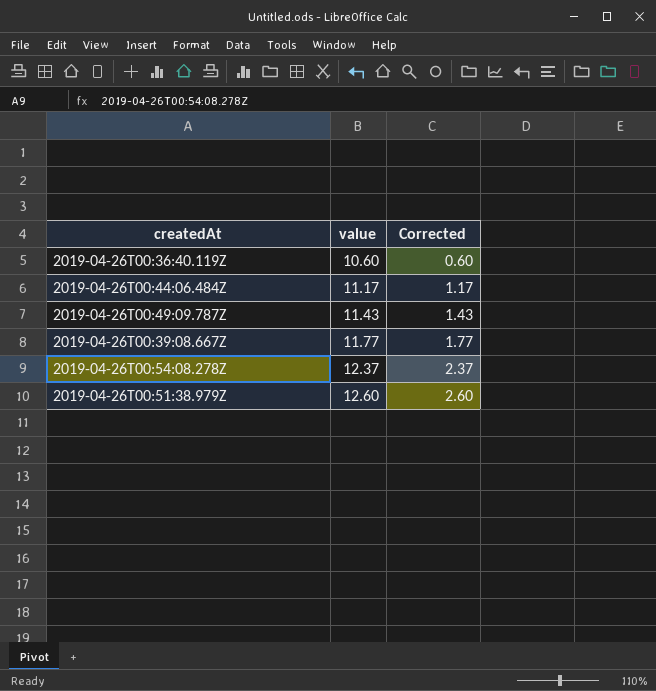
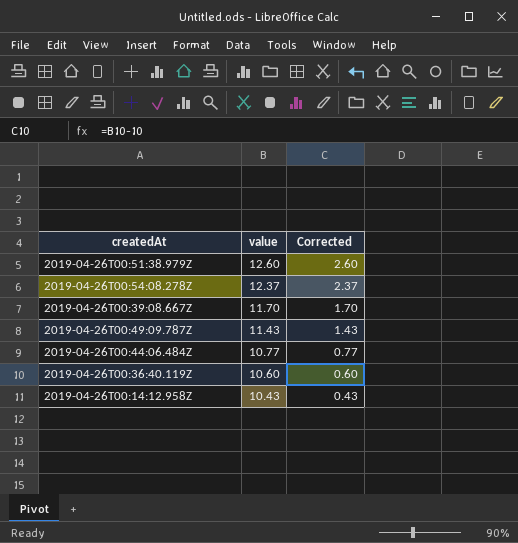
row order: value ascending -> value descending
2019-04-26T00:39:08.667Z | value: 11.77 -> 11.70
2019-04-26T00:39:08.667Z | Corrected: 1.77 -> 1.70
2019-04-26T00:44:06.484Z | value: 11.17 -> 10.77
2019-04-26T00:44:06.484Z | Corrected: 1.17 -> 0.77
row 2019-04-26T00:14:12.958Z: none -> 10.43 | 0.43

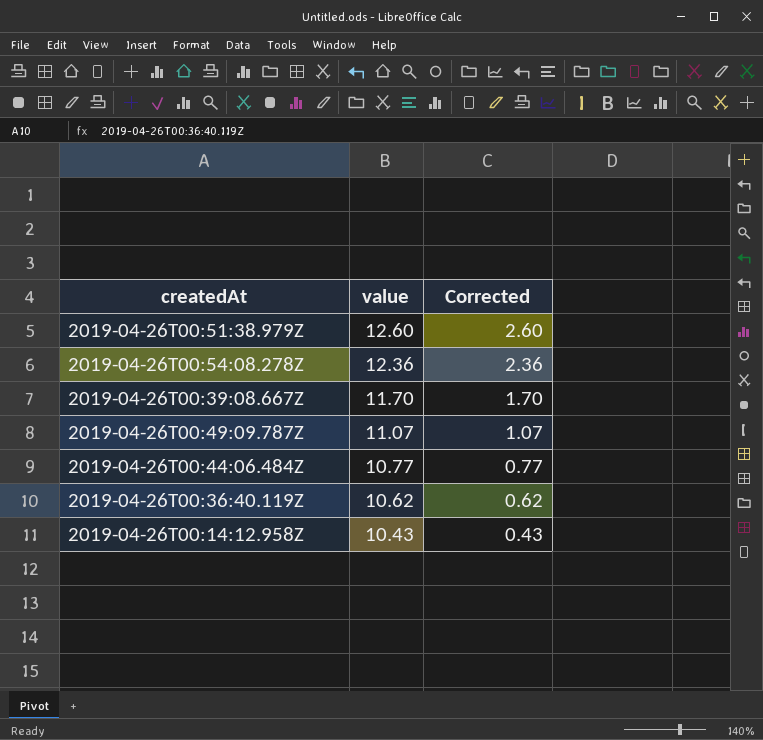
2019-04-26T00:54:08.278Z | value: 12.37 -> 12.36
2019-04-26T00:54:08.278Z | Corrected: 2.37 -> 2.36
2019-04-26T00:49:09.787Z | value: 11.43 -> 11.07
2019-04-26T00:49:09.787Z | Corrected: 1.43 -> 1.07
2019-04-26T00:36:40.119Z | value: 10.60 -> 10.62
2019-04-26T00:36:40.119Z | Corrected: 0.60 -> 0.62

